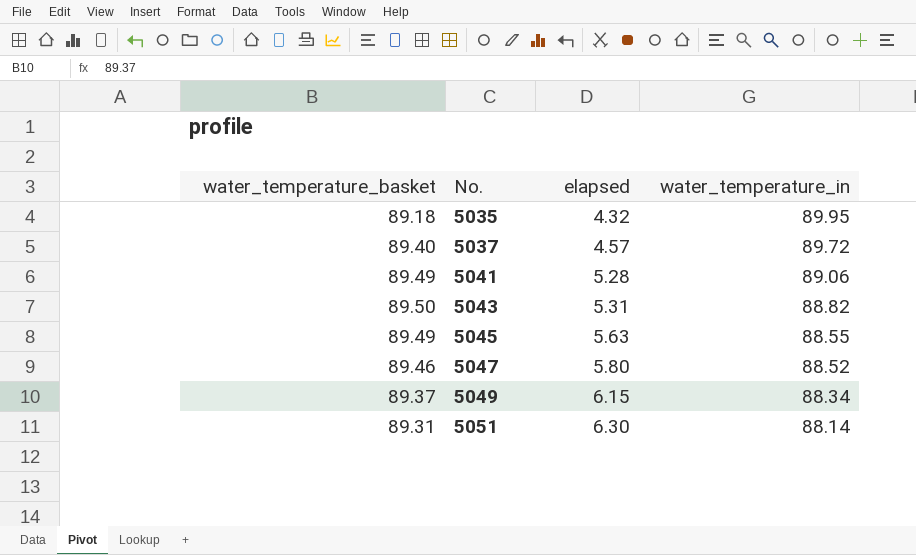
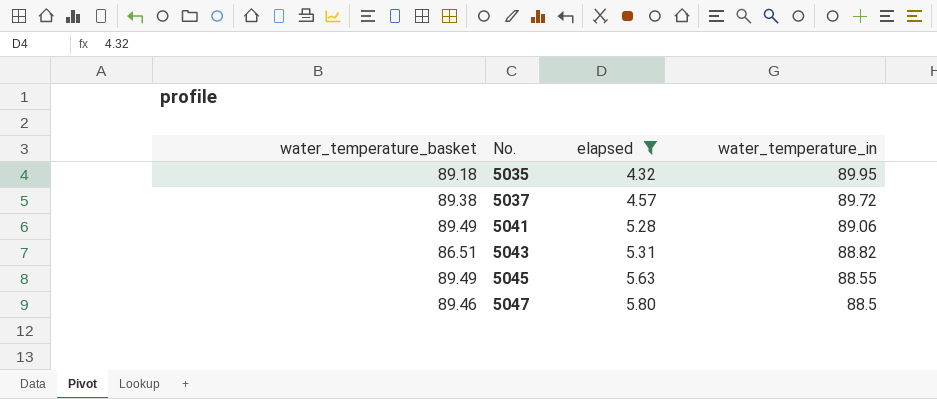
filter: none -> elapsed <= 5.80
5037 | water_temperature_basket: 89.40 -> 89.38
5043 | water_temperature_basket: 89.50 -> 86.51
5047 | water_temperature_in: 88.52 -> 88.5

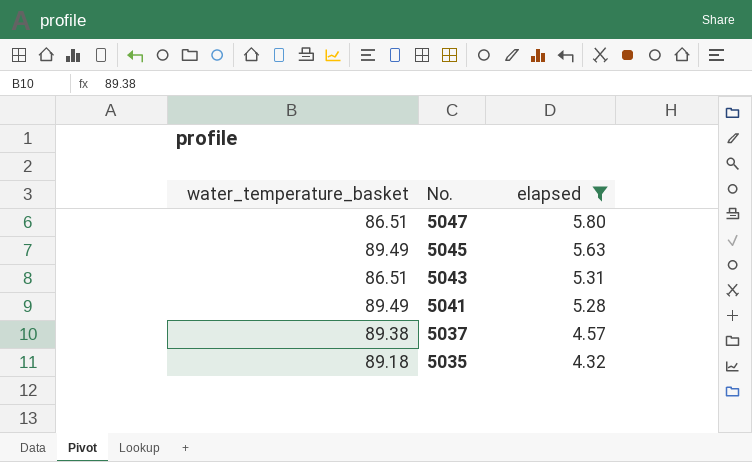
row order: No. ascending -> No. descending
column water_temperature_in | position: 4 -> none
5047 | water_temperature_basket: 89.46 -> 86.51

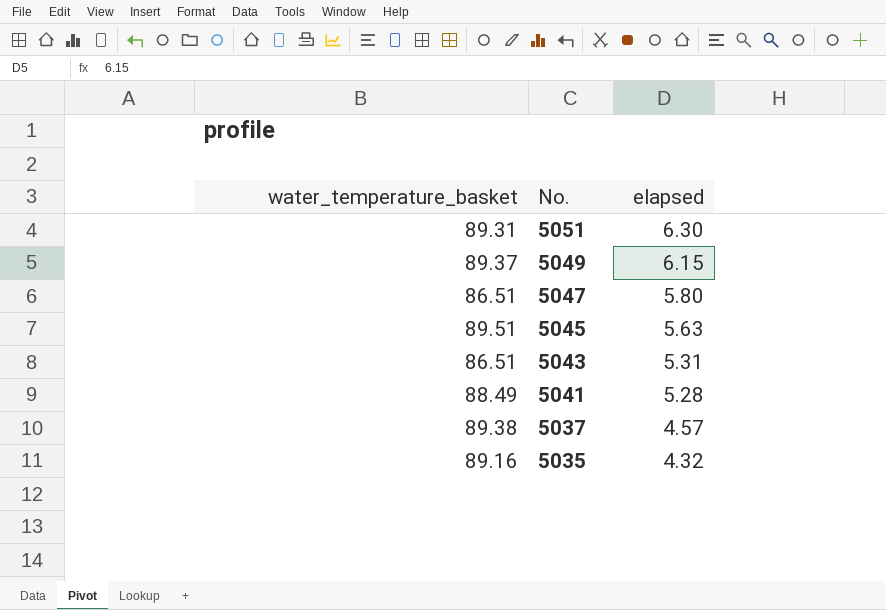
filter: elapsed <= 5.80 -> none
5045 | water_temperature_basket: 89.49 -> 89.51
5041 | water_temperature_basket: 89.49 -> 88.49
5035 | water_temperature_basket: 89.18 -> 89.16

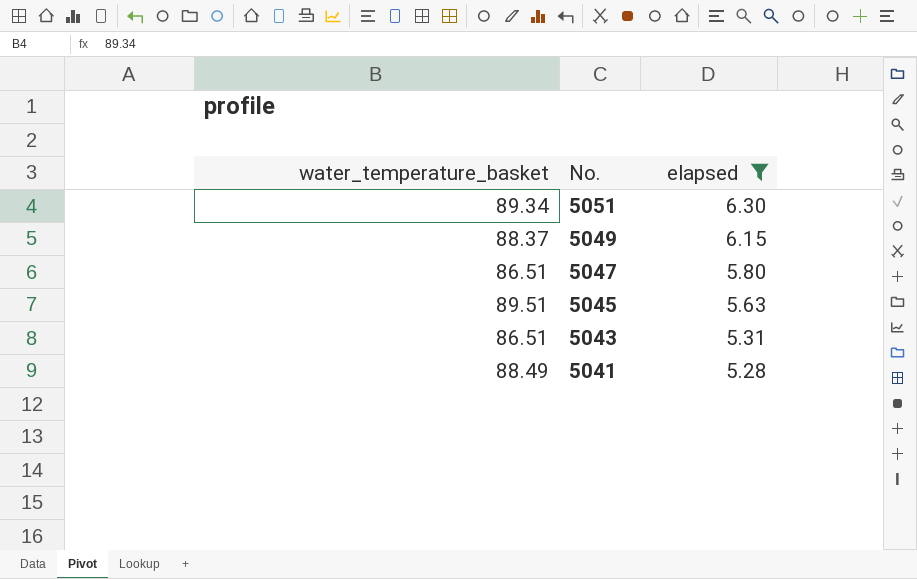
filter: none -> elapsed >= 5.28
5051 | water_temperature_basket: 89.31 -> 89.34
5049 | water_temperature_basket: 89.37 -> 88.37

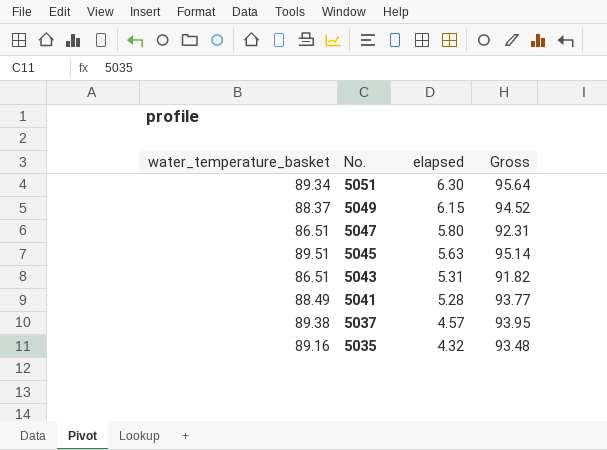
filter: elapsed >= 5.28 -> none
column Gross | formula: none -> [water_temperature_basket] + [elapsed]

